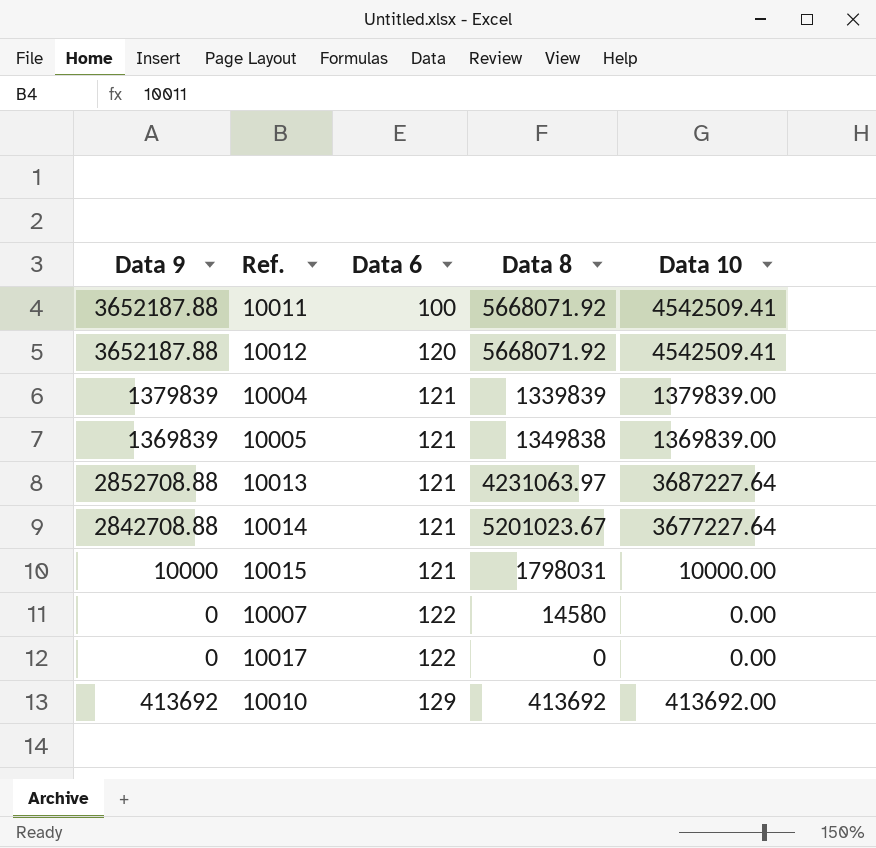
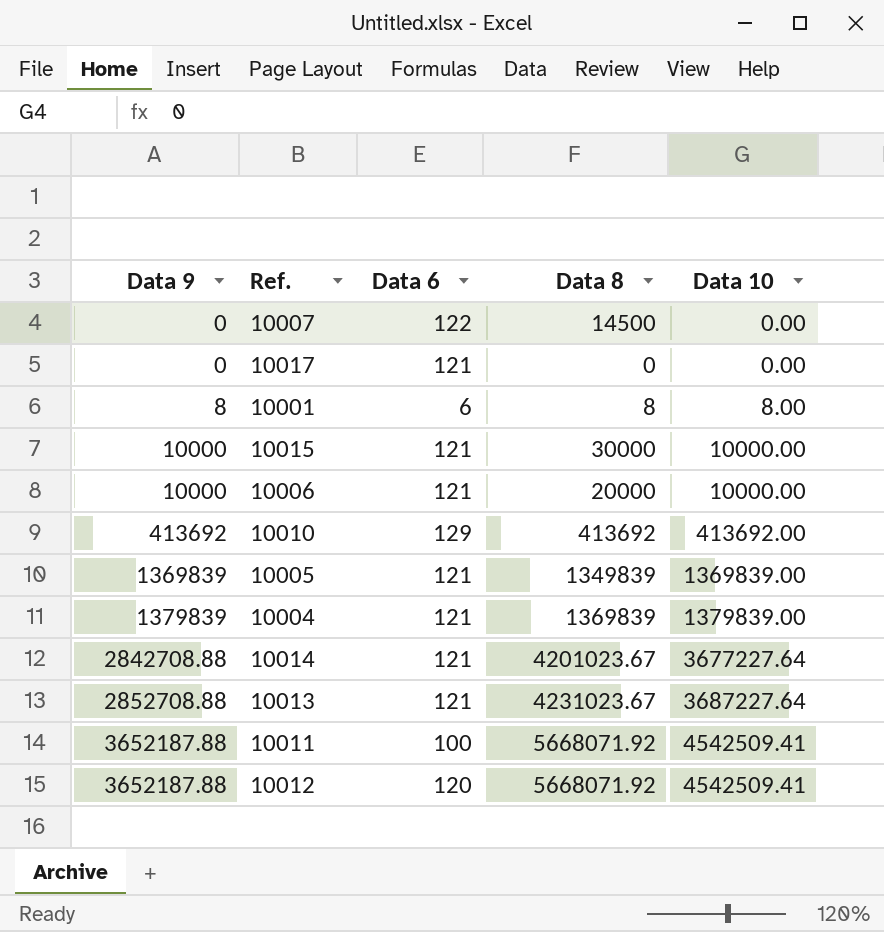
row order: Data 6 ascending -> Data 9 ascending
10007 | Data 8: 14580 -> 14500
10017 | Data 6: 122 -> 121
row 10001: none -> 8 | 6 | 8 | 8.00
10015 | Data 8: 1798031 -> 30000
row 10006: none -> 10000 | 121 | 20000 | 10000.00
10005 | Data 8: 1349838 -> 1349839
10004 | Data 8: 1339839 -> 1369839
10014 | Data 8: 5201023.67 -> 4201023.67
10013 | Data 8: 4231063.97 -> 4231023.67

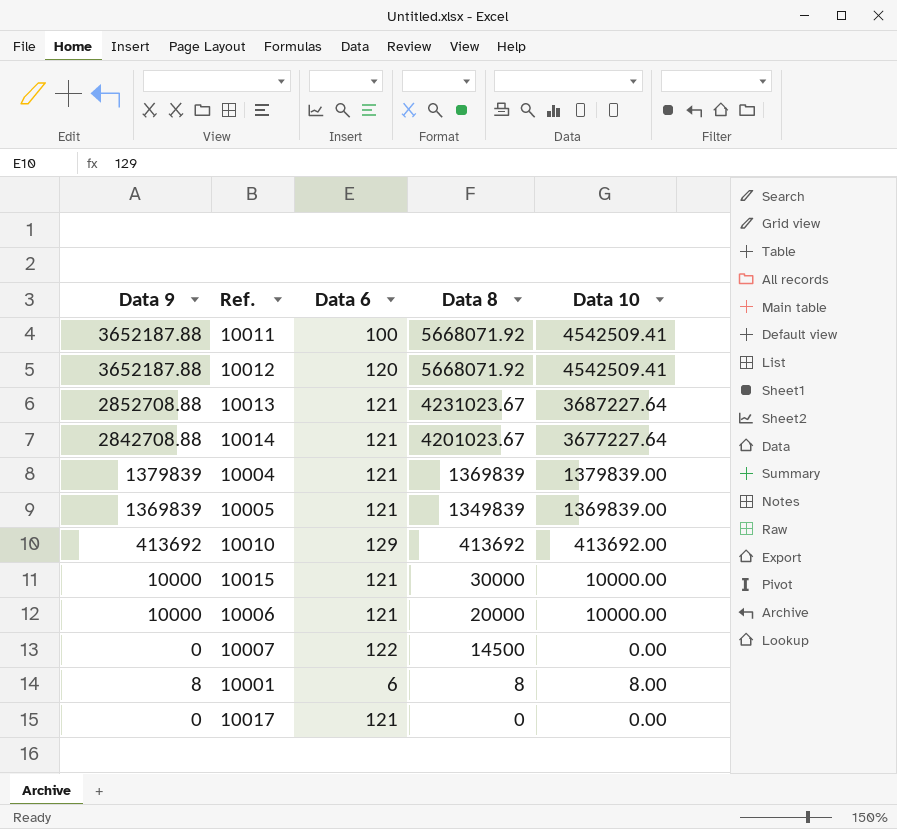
row order: Data 9 ascending -> Data 8 descending

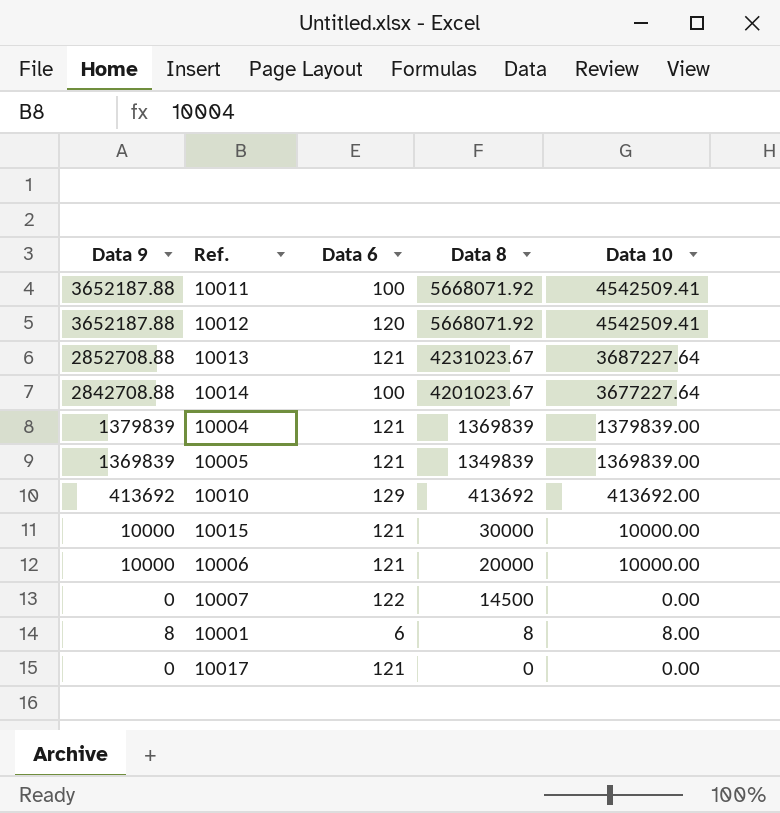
10014 | Data 6: 121 -> 100

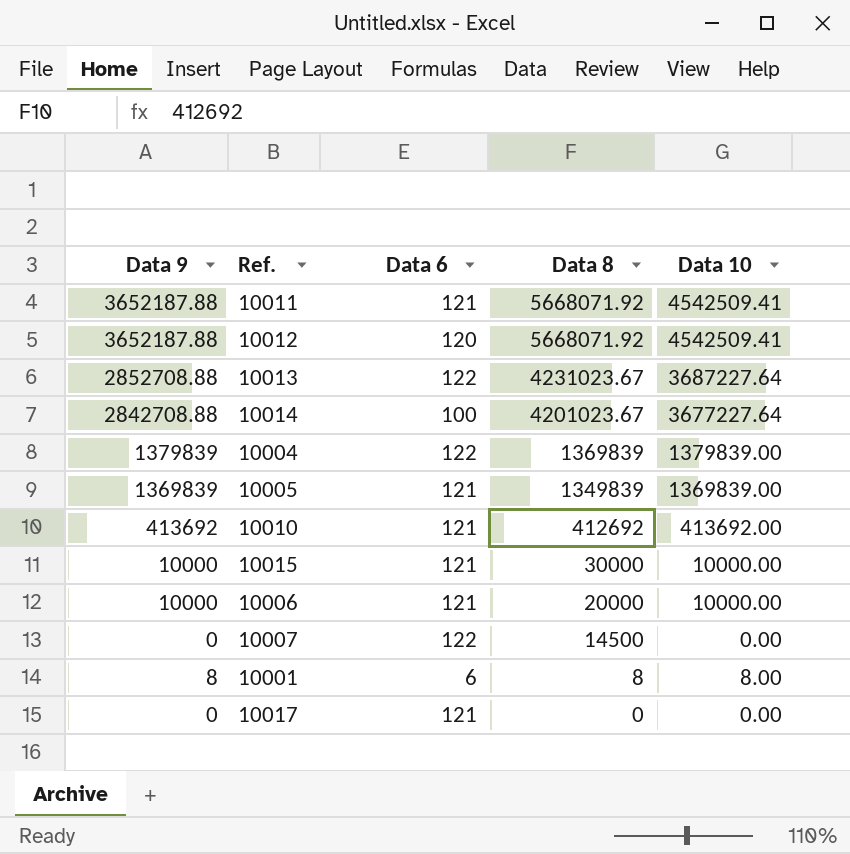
10011 | Data 6: 100 -> 121
10013 | Data 6: 121 -> 122
10004 | Data 6: 121 -> 122
10010 | Data 6: 129 -> 121
10010 | Data 8: 413692 -> 412692

